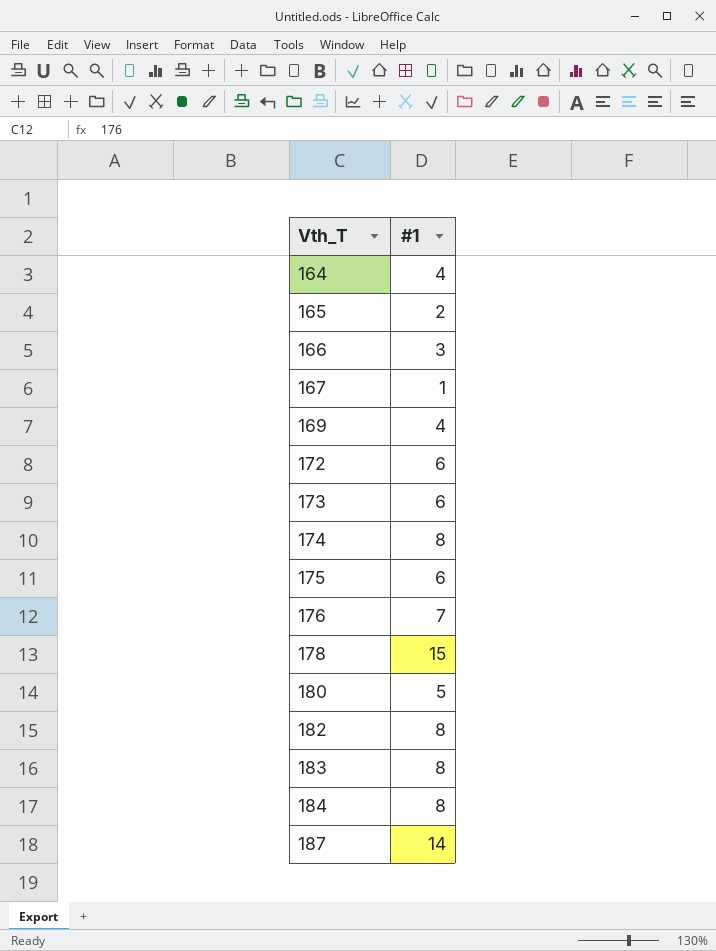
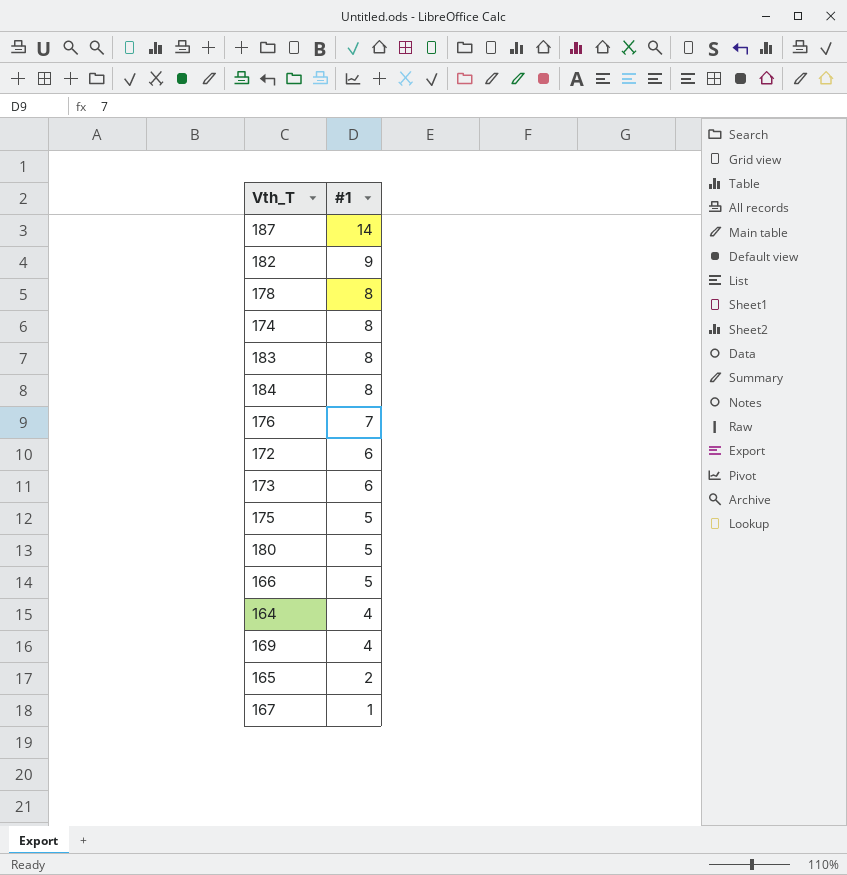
row order: Vth_T ascending -> #1 descending
182 | #1: 8 -> 9
178 | #1: 15 -> 8
175 | #1: 6 -> 5
166 | #1: 3 -> 5

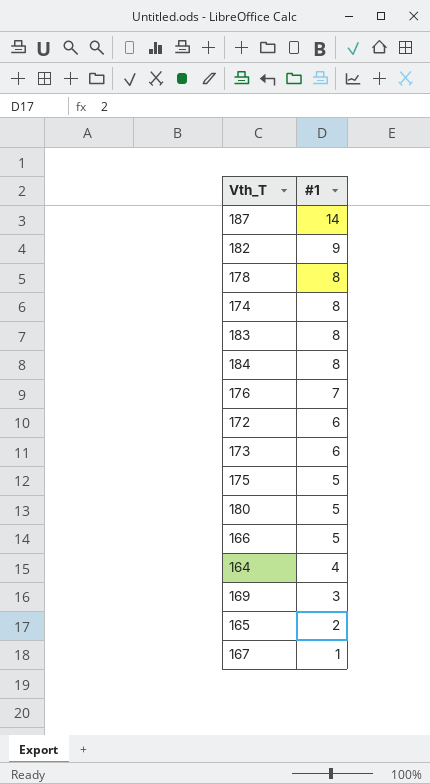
169 | #1: 4 -> 3

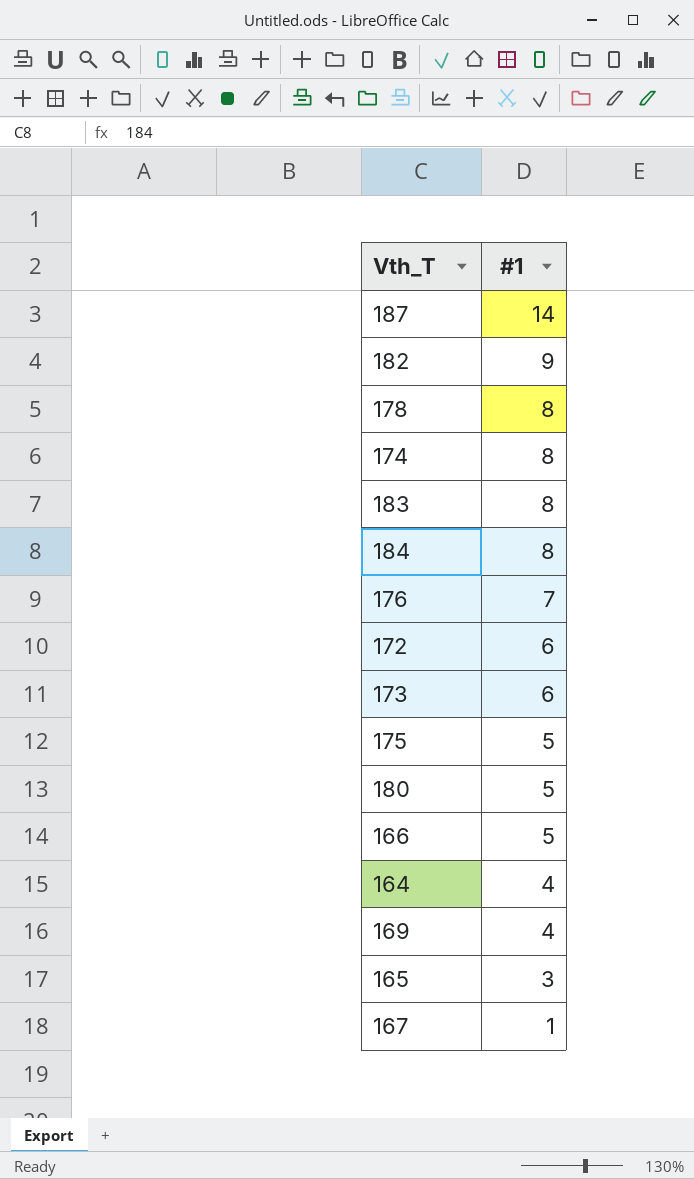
169 | #1: 3 -> 4
165 | #1: 2 -> 3

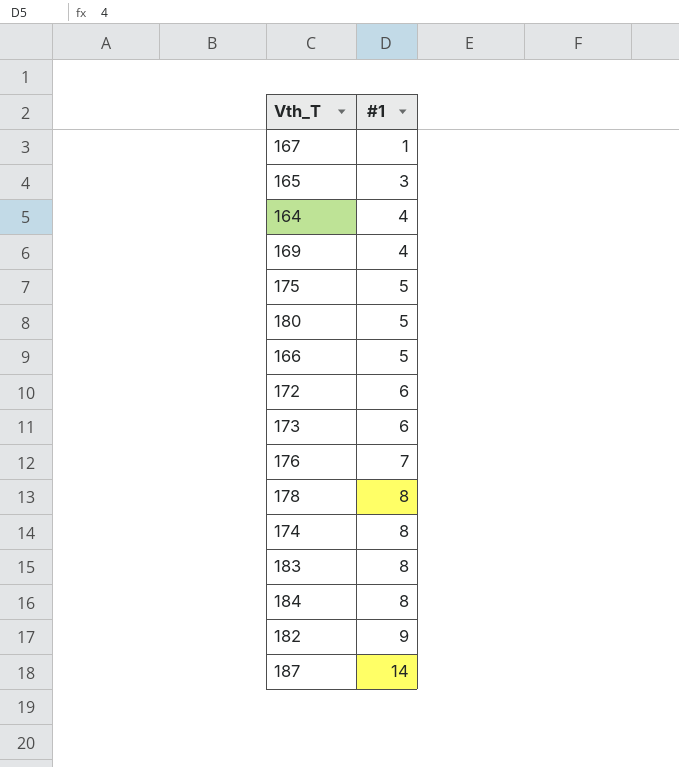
row order: #1 descending -> #1 ascending

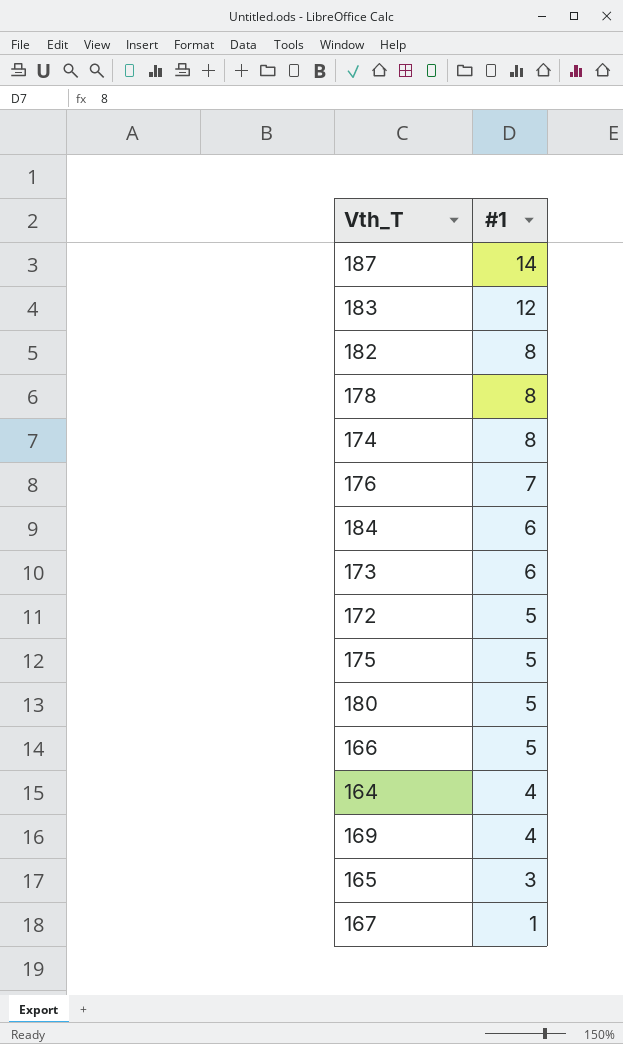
row order: #1 ascending -> #1 descending
183 | #1: 8 -> 12
182 | #1: 9 -> 8
184 | #1: 8 -> 6
172 | #1: 6 -> 5

